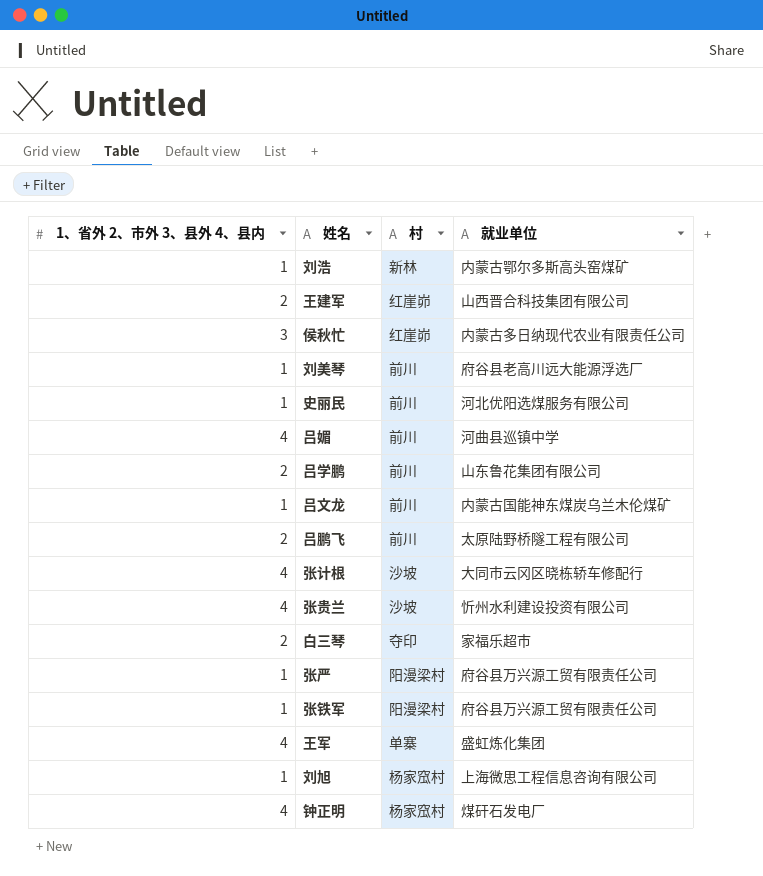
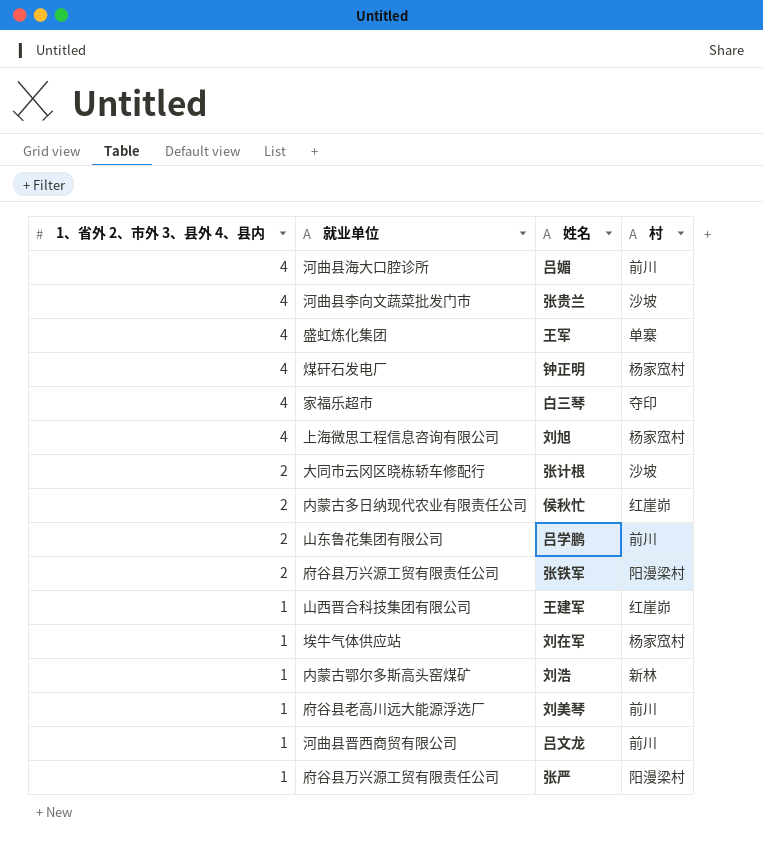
row order: none -> 1、省外 2、市外 3、县外 4、县内 descending
column 就业单位 | position: 4 -> 2
row 史丽民: 1 | 前川 | 河北优阳选煤服务有限公司 -> none
row 吕鹏飞: 2 | 前川 | 太原陆野桥隧工程有限公司 -> none
吕媚 | 就业单位: 河曲县巡镇中学 -> 河曲县海大口腔诊所
张贵兰 | 就业单位: 忻州水利建设投资有限公司 -> 河曲县李向文蔬菜批发门市
白三琴 | 1、省外 2、市外 3、县外 4、县内: 2 -> 4
刘旭 | 1、省外 2、市外 3、县外 4、县内: 1 -> 4
张计根 | 1、省外 2、市外 3、县外 4、县内: 4 -> 2
侯秋忙 | 1、省外 2、市外 3、县外 4、县内: 3 -> 2
张铁军 | 1、省外 2、市外 3、县外 4、县内: 1 -> 2
王建军 | 1、省外 2、市外 3、县外 4、县内: 2 -> 1
row 刘在军: none -> 1 | 埃牛气体供应站 | 杨家窊村
吕文龙 | 就业单位: 内蒙古国能神东煤炭乌兰木伦煤矿 -> 河曲县晋西商贸有限公司

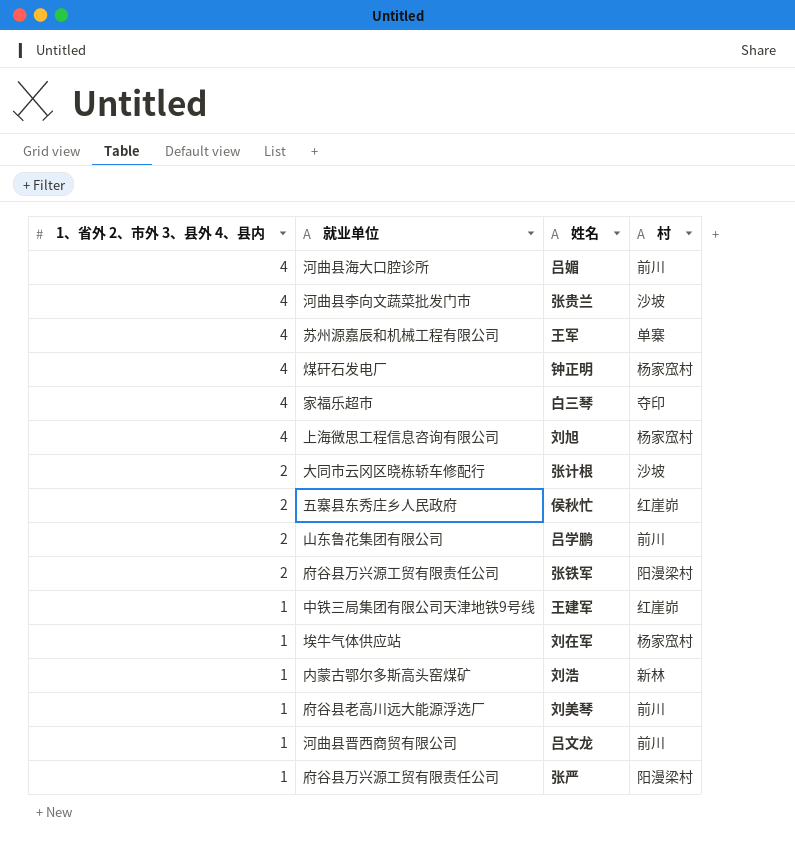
王军 | 就业单位: 盛虹炼化集团 -> 苏州源嘉辰和机械工程有限公司
侯秋忙 | 就业单位: 内蒙古多日纳现代农业有限责任公司 -> 五寨县东秀庄乡人民政府
王建军 | 就业单位: 山西晋合科技集团有限公司 -> 中铁三局集团有限公司天津地铁9号线

